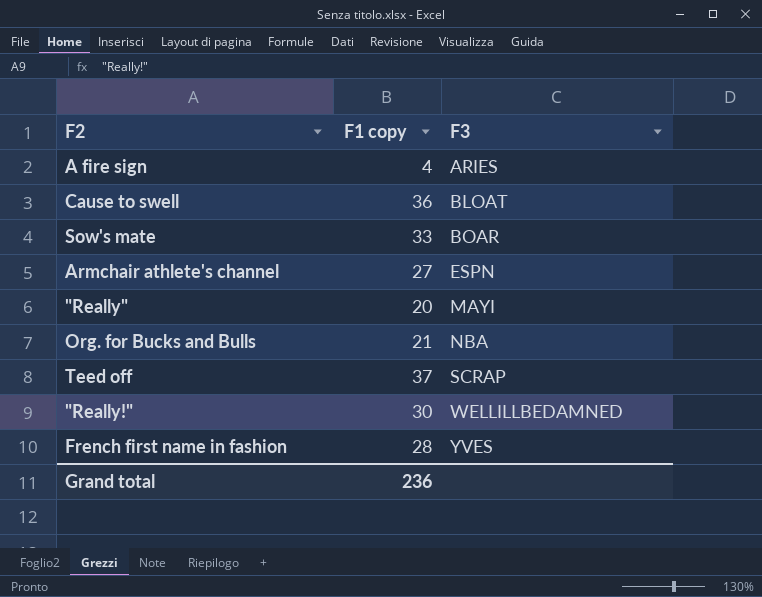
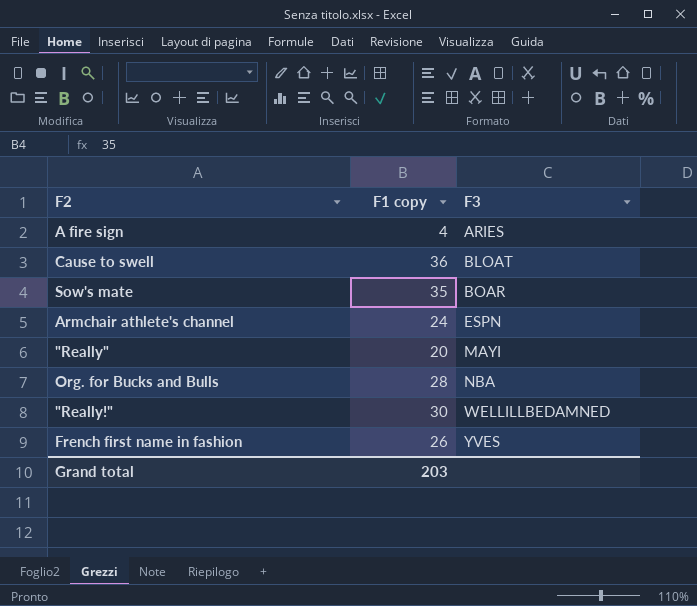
row Teed off: 37 | SCRAP -> none
Sow's mate | F1 copy: 33 -> 35
Armchair athlete's channel | F1 copy: 27 -> 24
Org. for Bucks and Bulls | F1 copy: 21 -> 28
French first name in fashion | F1 copy: 28 -> 26
Grand total | F1 copy: 236 -> 203

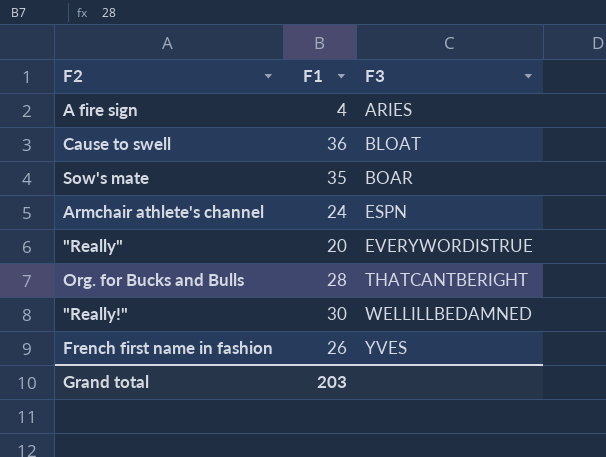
column name: F1 copy -> F1
"Really" | F3: MAYI -> EVERYWORDISTRUE
Org. for Bucks and Bulls | F3: NBA -> THATCANTBERIGHT

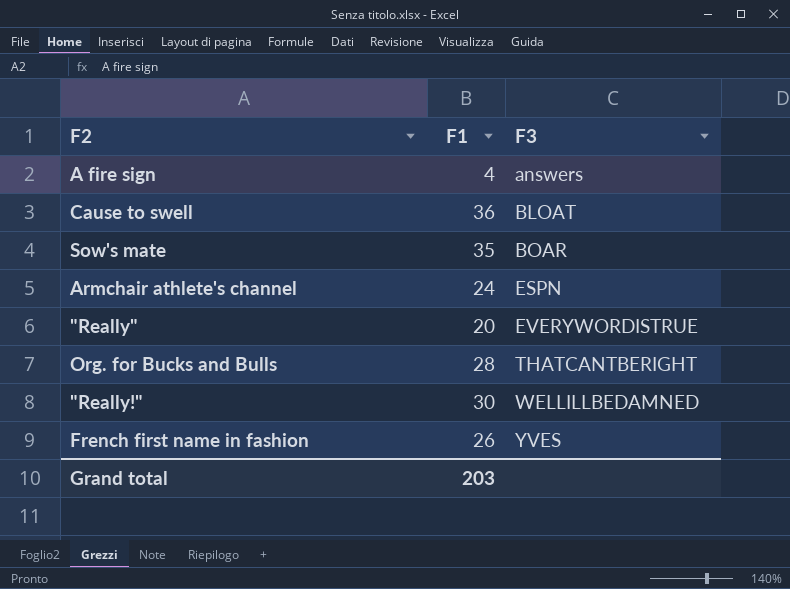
A fire sign | F3: ARIES -> answers

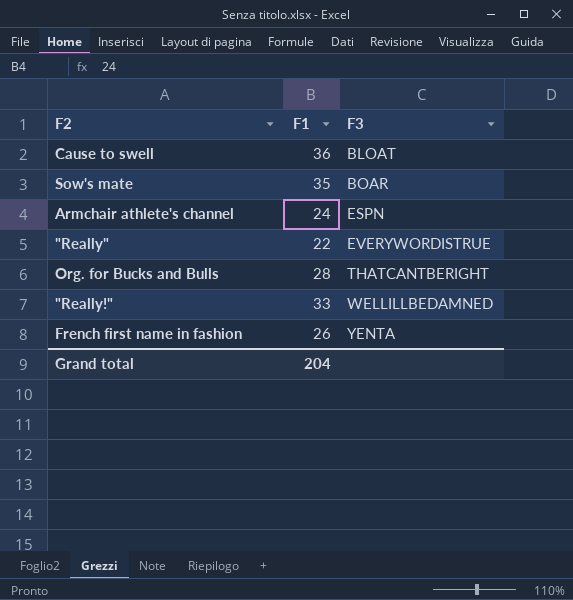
row A fire sign: 4 | answers -> none
"Really" | F1: 20 -> 22
"Really!" | F1: 30 -> 33
French first name in fashion | F3: YVES -> YENTA
Grand total | F1: 203 -> 204

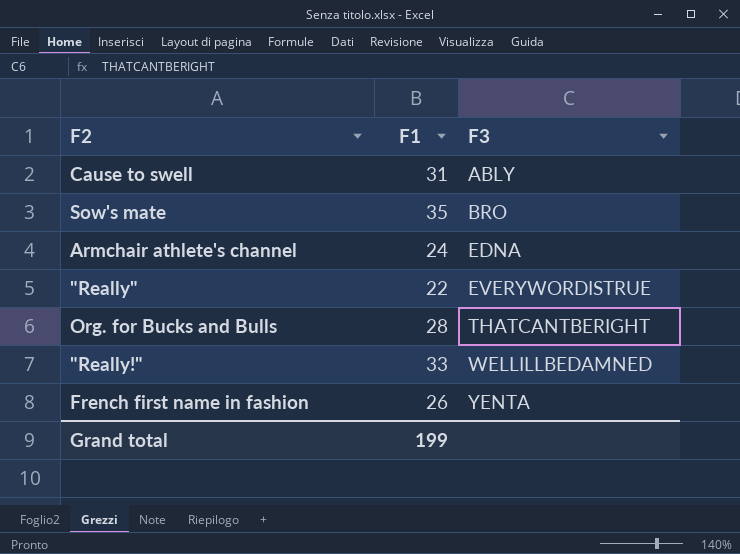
Cause to swell | F1: 36 -> 31
Cause to swell | F3: BLOAT -> ABLY
Sow's mate | F3: BOAR -> BRO
Armchair athlete's channel | F3: ESPN -> EDNA
Grand total | F1: 204 -> 199

